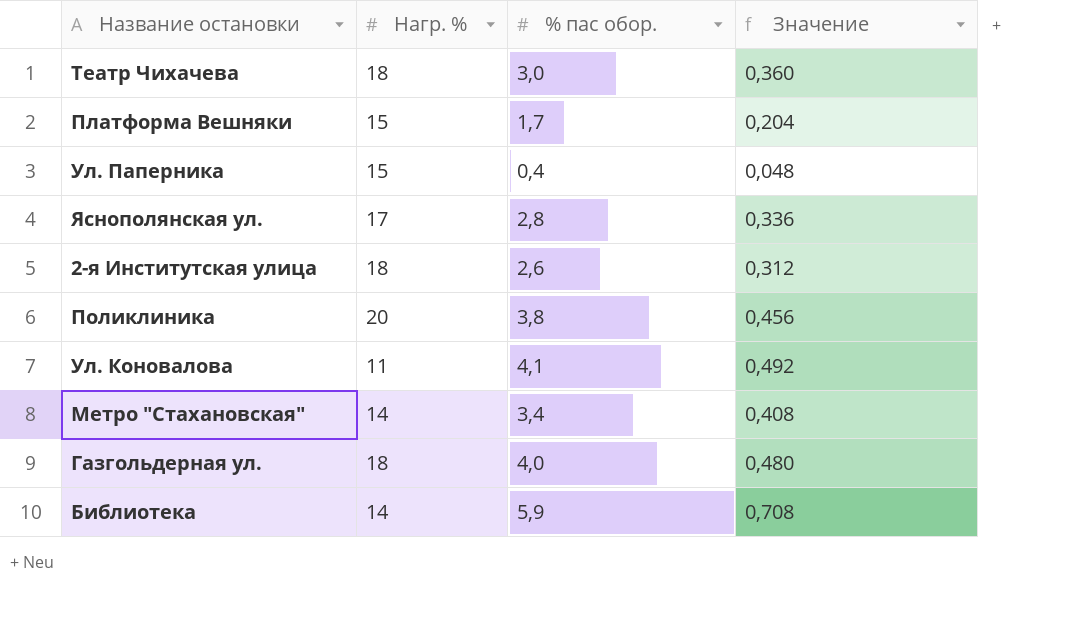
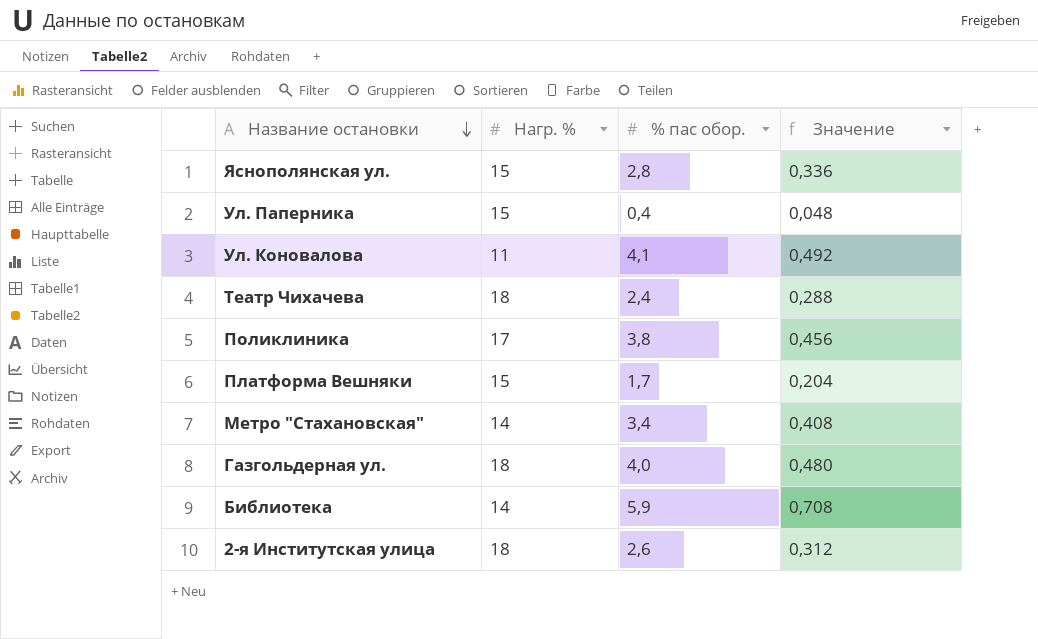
row order: none -> Название остановки descending
Яснополянская ул. | Нагр. %: 17 -> 15
Театр Чихачева | % пас обор.: 3,0 -> 2,4
Театр Чихачева | Значение: 0,360 -> 0,288
Поликлиника | Нагр. %: 20 -> 17

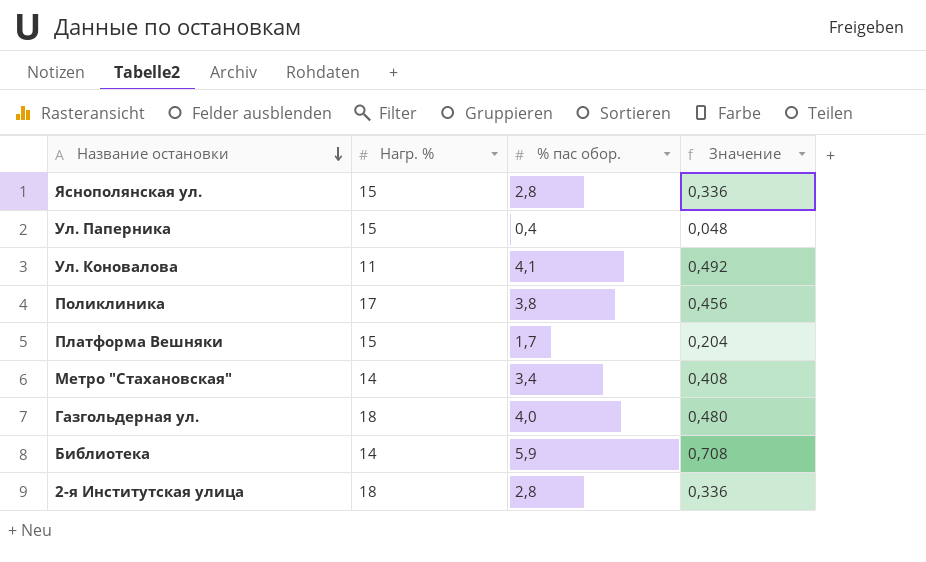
row Театр Чихачева: 18 | 2,4 | 0,288 -> none
2-я Институтская улица | % пас обор.: 2,6 -> 2,8
2-я Институтская улица | Значение: 0,312 -> 0,336

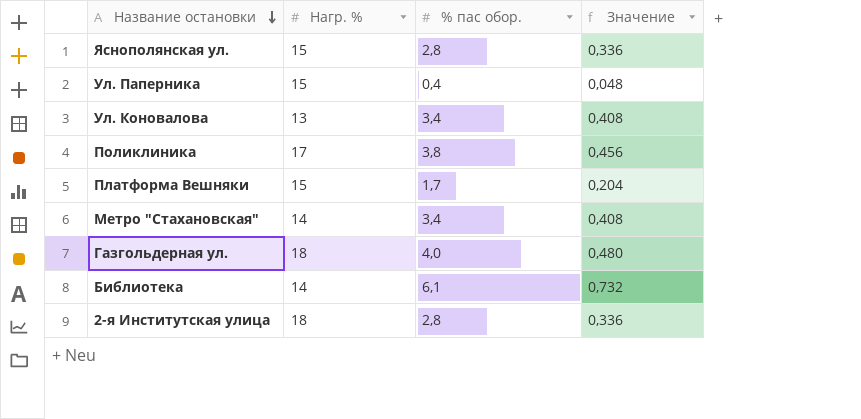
Ул. Коновалова | Нагр. %: 11 -> 13
Ул. Коновалова | % пас обор.: 4,1 -> 3,4
Ул. Коновалова | Значение: 0,492 -> 0,408
Библиотека | % пас обор.: 5,9 -> 6,1
Библиотека | Значение: 0,708 -> 0,732

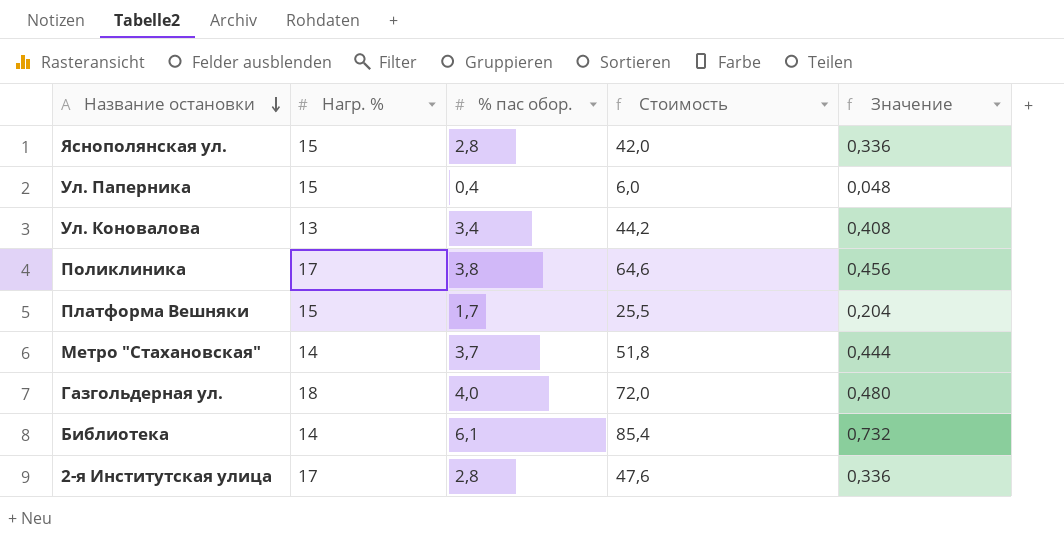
column Стоимость | formula: none -> [Нагр. %] * [% пас обор.]
Метро "Стахановская" | % пас обор.: 3,4 -> 3,7
Метро "Стахановская" | Значение: 0,408 -> 0,444
2-я Институтская улица | Нагр. %: 18 -> 17

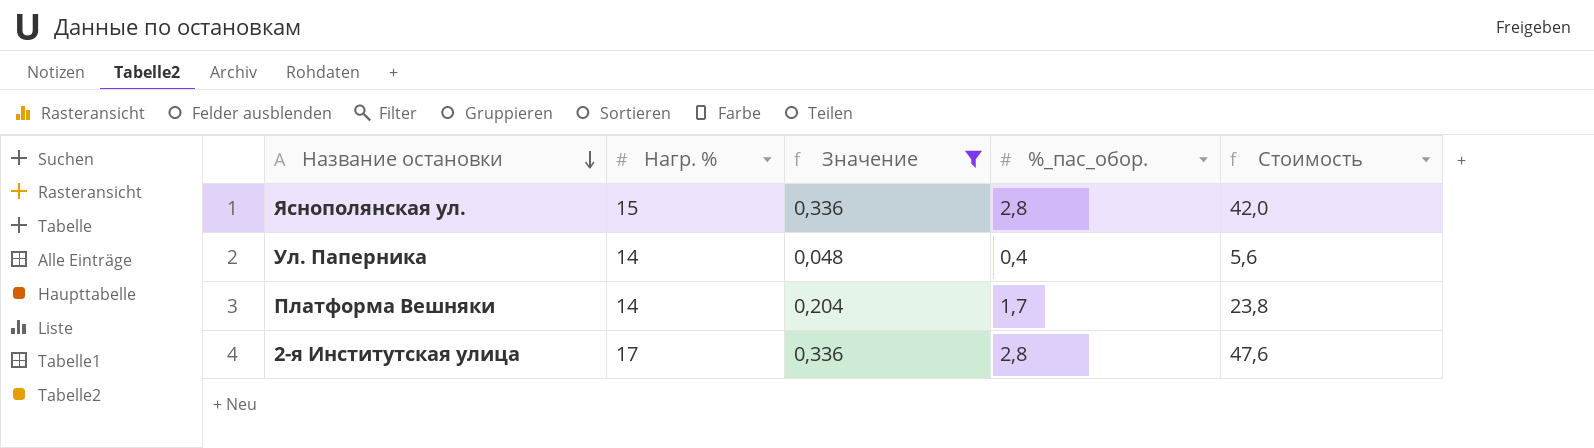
filter: none -> Значение <= 0,336
column Значение | position: 5 -> 3
column name: % пас обор. -> %_пас_обор.
Ул. Паперника | Нагр. %: 15 -> 14
Ул. Паперника | Стоимость: 6,0 -> 5,6
Платформа Вешняки | Нагр. %: 15 -> 14
Платформа Вешняки | Стоимость: 25,5 -> 23,8

